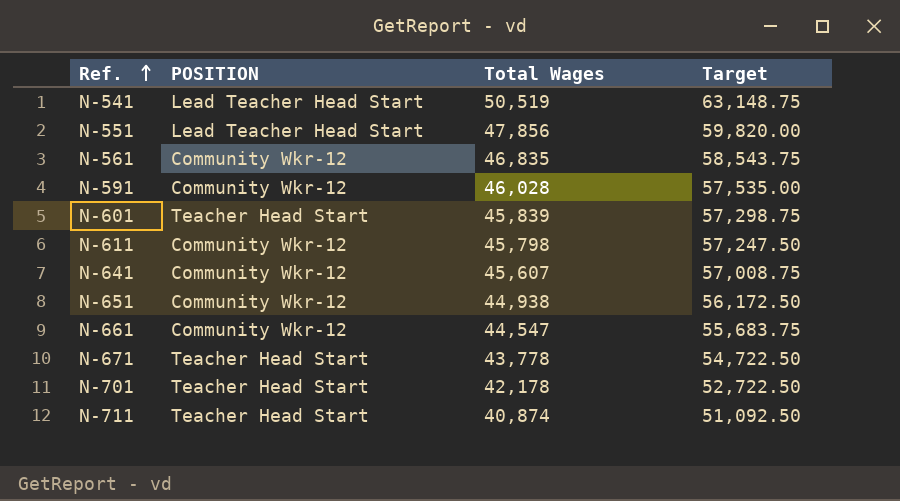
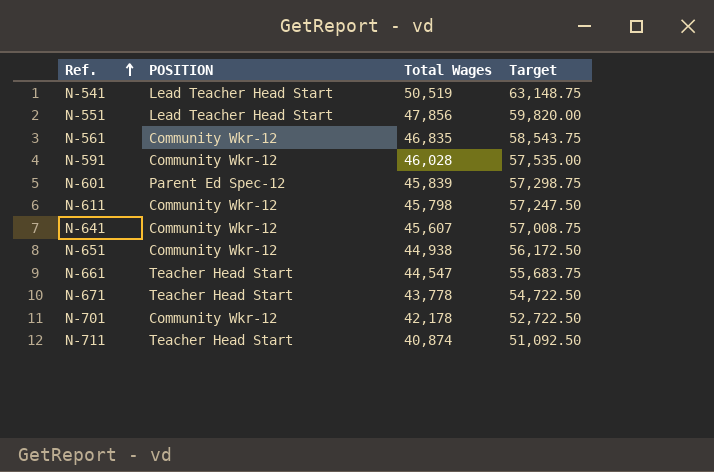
N-601 | POSITION: Teacher Head Start -> Parent Ed Spec-12
N-661 | POSITION: Community Wkr-12 -> Teacher Head Start
N-701 | POSITION: Teacher Head Start -> Community Wkr-12

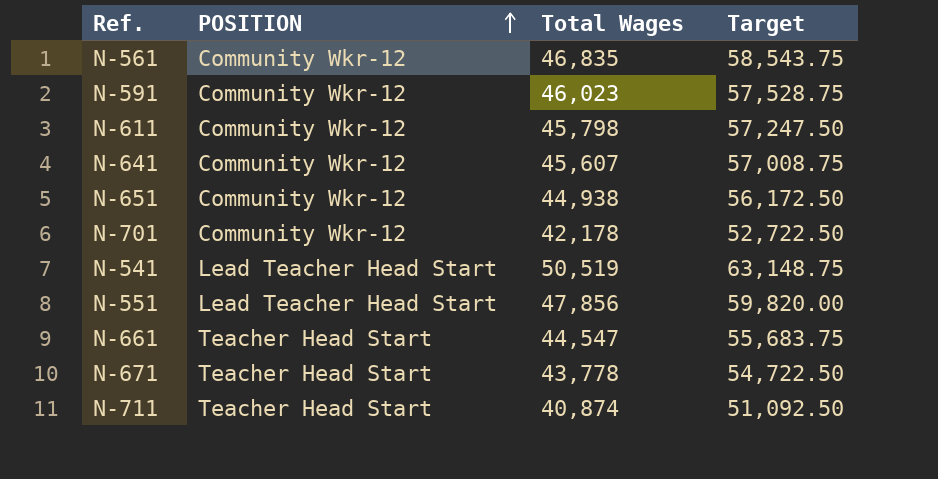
row order: Ref. ascending -> POSITION ascending
row N-601: Parent Ed Spec-12 | 45,839 | 57,298.75 -> none
N-591 | Total Wages: 46,028 -> 46,023
N-591 | Target: 57,535.00 -> 57,528.75

